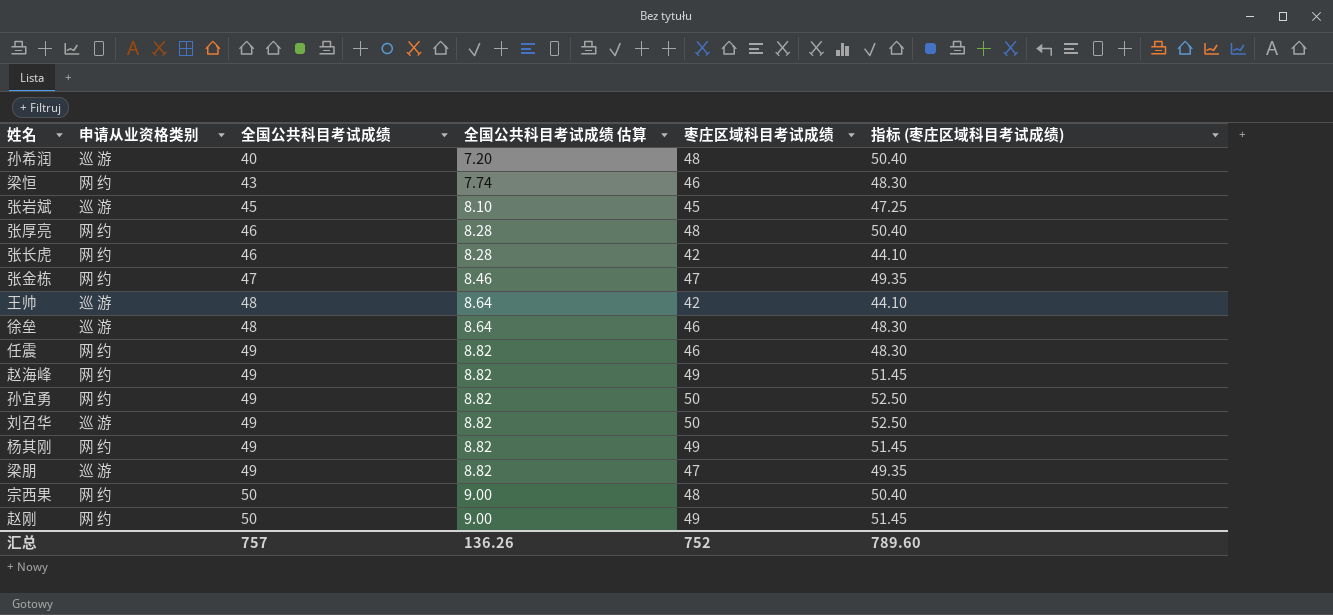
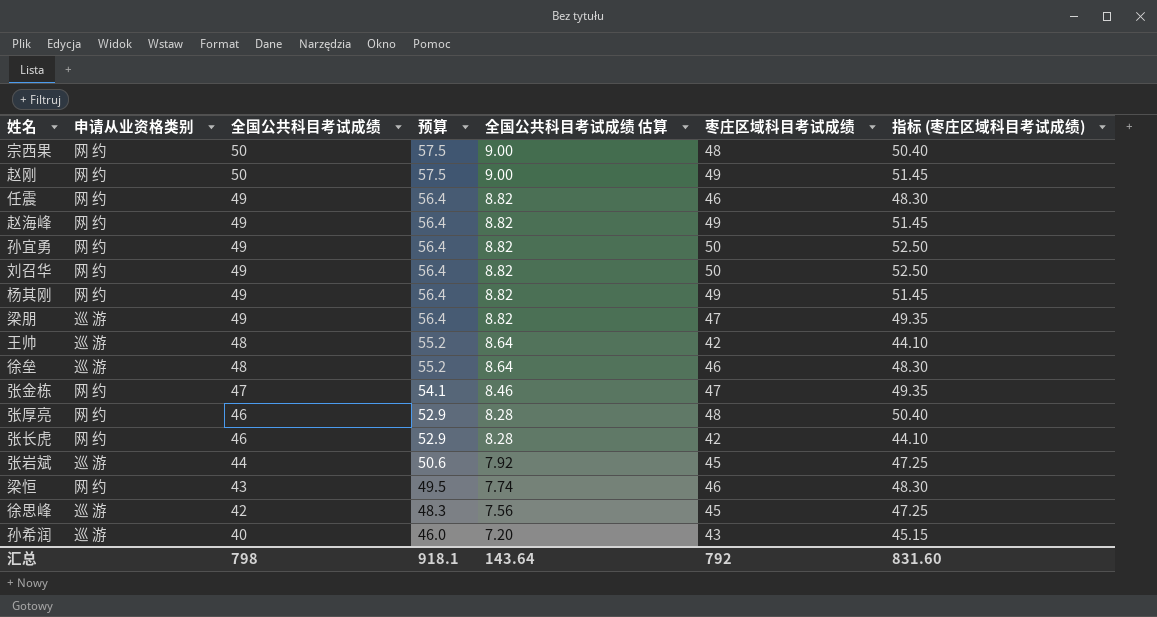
row order: 全国公共科目考试成绩 ascending -> 全国公共科目考试成绩 descending
column 预算 | formula: none -> [全国公共科目考试成绩] * 1.15
刘召华 | 申请从业资格类别: 巡 游 -> 网 约
张岩斌 | 全国公共科目考试成绩: 45 -> 44
张岩斌 | 全国公共科目考试成绩 估算: 8.10 -> 7.92
row 徐思峰: none -> 巡 游 | 42 | 48.3 | 7.56 | 45 | 47.25
孙希润 | 枣庄区域科目考试成绩: 48 -> 43
孙希润 | 指标 (枣庄区域科目考试成绩): 50.40 -> 45.15
汇总 | 全国公共科目考试成绩: 757 -> 798
汇总 | 全国公共科目考试成绩 估算: 136.26 -> 143.64
汇总 | 枣庄区域科目考试成绩: 752 -> 792
汇总 | 指标 (枣庄区域科目考试成绩): 789.60 -> 831.60

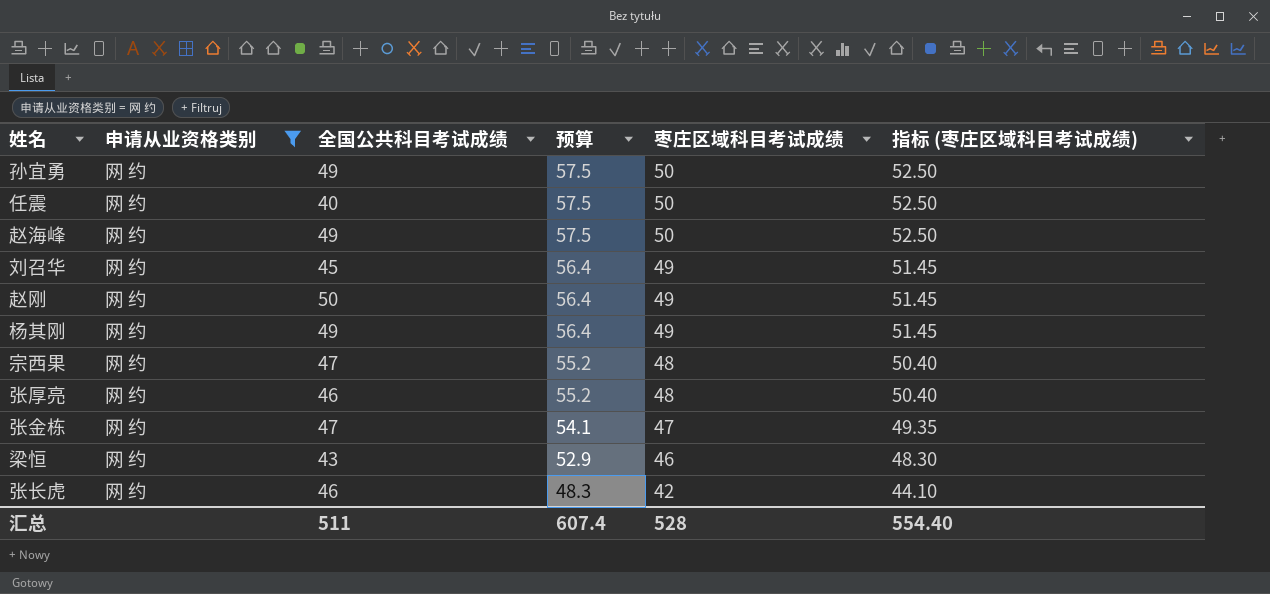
filter: none -> 申请从业资格类别 = 网 约
row order: 全国公共科目考试成绩 descending -> 预算 descending
column 全国公共科目考试成绩 估算 | formula: [全国公共科目考试成绩] * 0.18 -> none
column 预算 | formula: [全国公共科目考试成绩] * 1.15 -> [枣庄区域科目考试成绩] * 1.15
任震 | 全国公共科目考试成绩: 49 -> 40
任震 | 枣庄区域科目考试成绩: 46 -> 50
任震 | 指标 (枣庄区域科目考试成绩): 48.30 -> 52.50
赵海峰 | 枣庄区域科目考试成绩: 49 -> 50
赵海峰 | 指标 (枣庄区域科目考试成绩): 51.45 -> 52.50
刘召华 | 全国公共科目考试成绩: 49 -> 45
刘召华 | 枣庄区域科目考试成绩: 50 -> 49
刘召华 | 指标 (枣庄区域科目考试成绩): 52.50 -> 51.45
宗西果 | 全国公共科目考试成绩: 50 -> 47
汇总 | 全国公共科目考试成绩: 798 -> 511
汇总 | 预算: 918.1 -> 607.4
汇总 | 枣庄区域科目考试成绩: 792 -> 528
汇总 | 指标 (枣庄区域科目考试成绩): 831.60 -> 554.40

